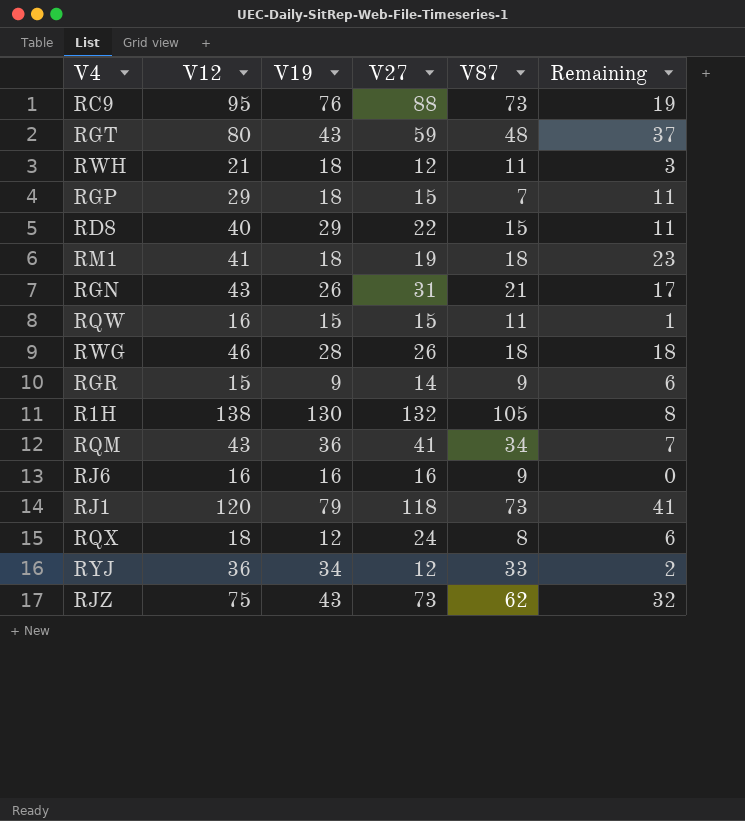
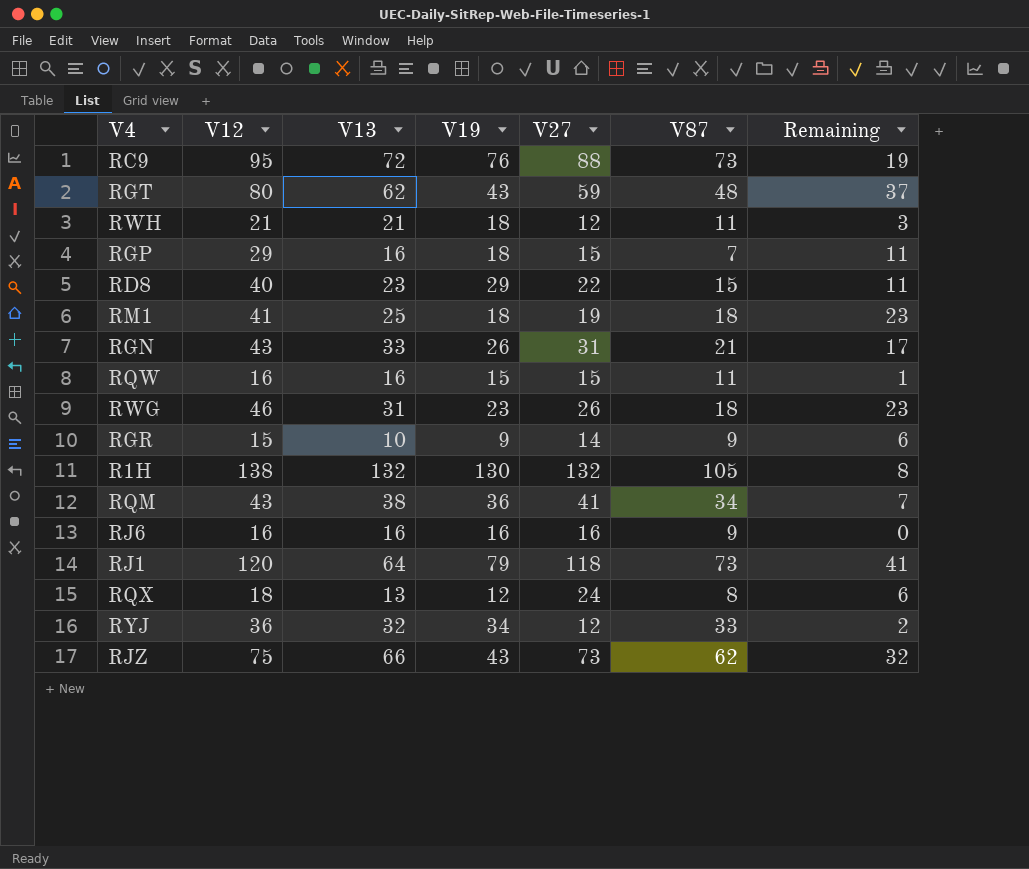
column V13 | position: none -> 3
RWG | V19: 28 -> 23
RWG | Remaining: 18 -> 23

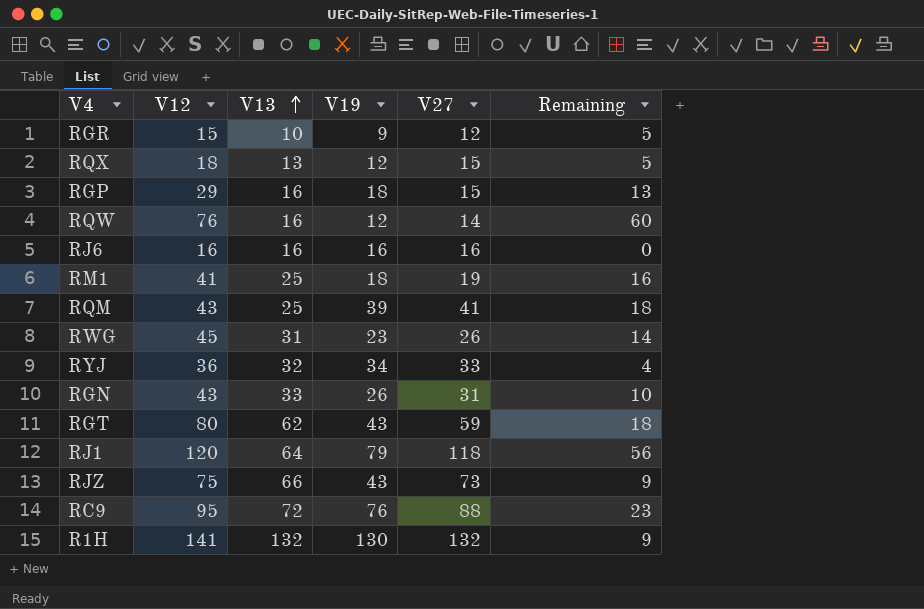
row order: none -> V13 ascending
column V87 | position: 6 -> none
column Remaining | formula: [V12] - [V19] -> [V12] - [V13]
row RWH: 21 | 21 | 18 | 12 | 11 | 3 -> none
row RD8: 40 | 23 | 29 | 22 | 15 | 11 -> none
RGR | V27: 14 -> 12
RQX | V27: 24 -> 15
RQW | V12: 16 -> 76
RQW | V19: 15 -> 12
RQW | V27: 15 -> 14
RQM | V13: 38 -> 25
RQM | V19: 36 -> 39
RWG | V12: 46 -> 45
RYJ | V27: 12 -> 33
R1H | V12: 138 -> 141

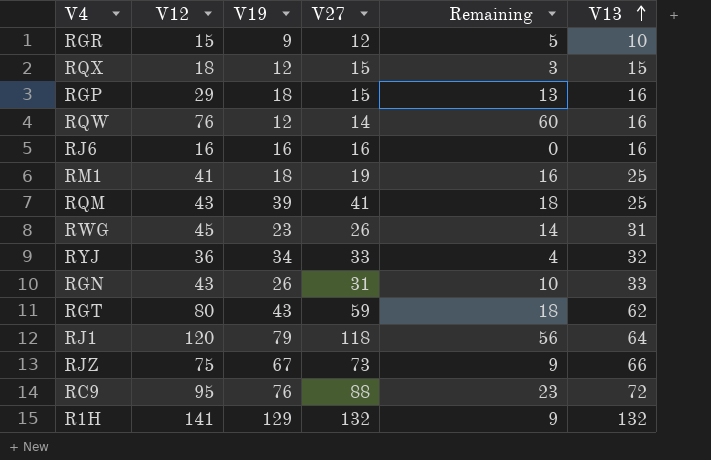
column V13 | position: 3 -> 6
RQX | Remaining: 5 -> 3
RQX | V13: 13 -> 15
RJZ | V19: 43 -> 67
R1H | V19: 130 -> 129

